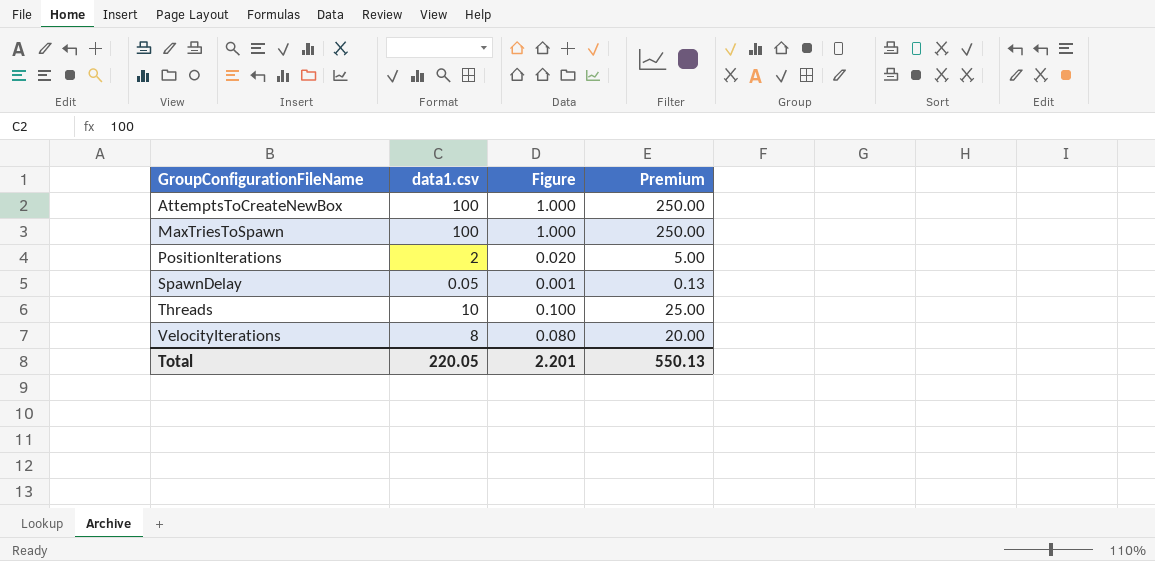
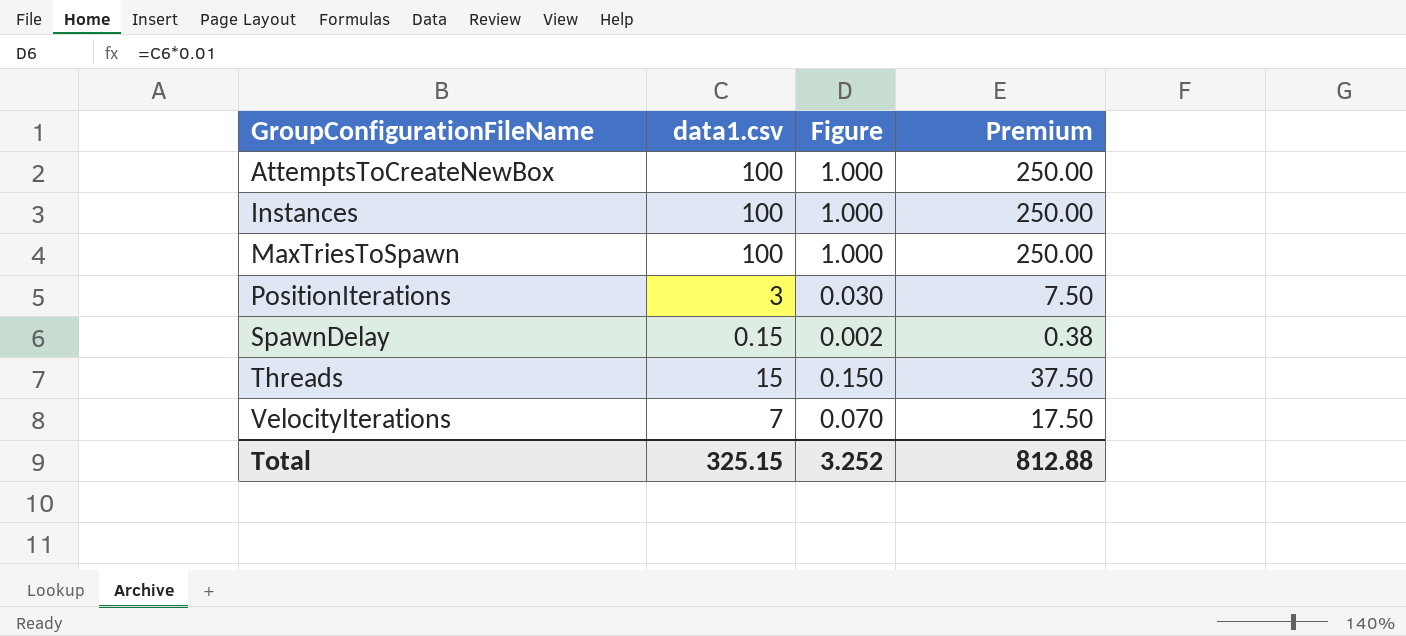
row Instances: none -> 100 | 1.000 | 250.00
PositionIterations | data1.csv: 2 -> 3
PositionIterations | Figure: 0.020 -> 0.030
PositionIterations | Premium: 5.00 -> 7.50
SpawnDelay | data1.csv: 0.05 -> 0.15
SpawnDelay | Figure: 0.001 -> 0.002
SpawnDelay | Premium: 0.13 -> 0.38
Threads | data1.csv: 10 -> 15
Threads | Figure: 0.100 -> 0.150
Threads | Premium: 25.00 -> 37.50
VelocityIterations | data1.csv: 8 -> 7
VelocityIterations | Figure: 0.080 -> 0.070
VelocityIterations | Premium: 20.00 -> 17.50
Total | data1.csv: 220.05 -> 325.15
Total | Figure: 2.201 -> 3.252
Total | Premium: 550.13 -> 812.88

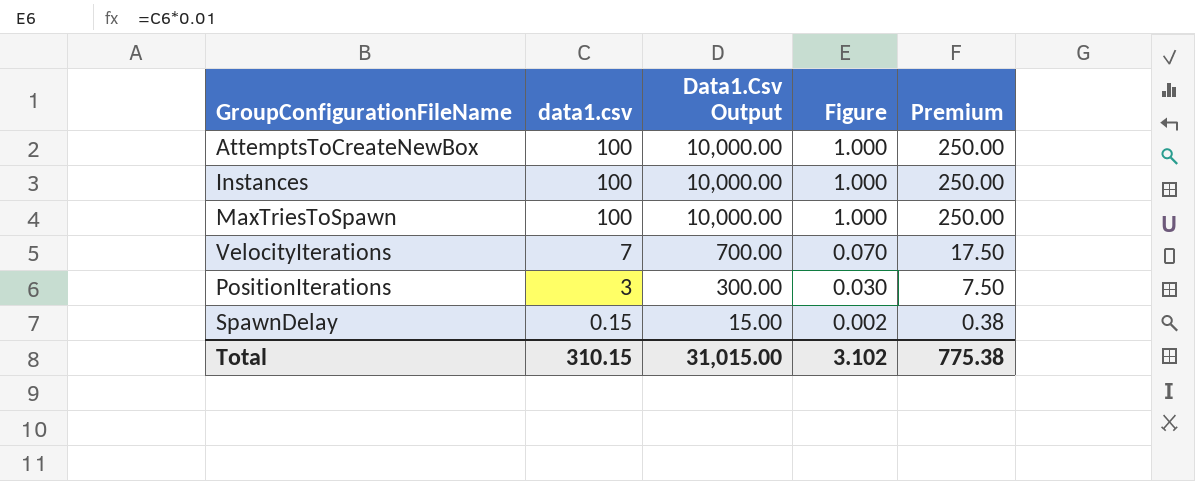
row order: GroupConfigurationFileName ascending -> data1.csv descending
column Data1.Csv Output | formula: none -> [data1.csv] * 100
row Threads: 15 | 0.150 | 37.50 -> none
Total | data1.csv: 325.15 -> 310.15
Total | Figure: 3.252 -> 3.102
Total | Premium: 812.88 -> 775.38

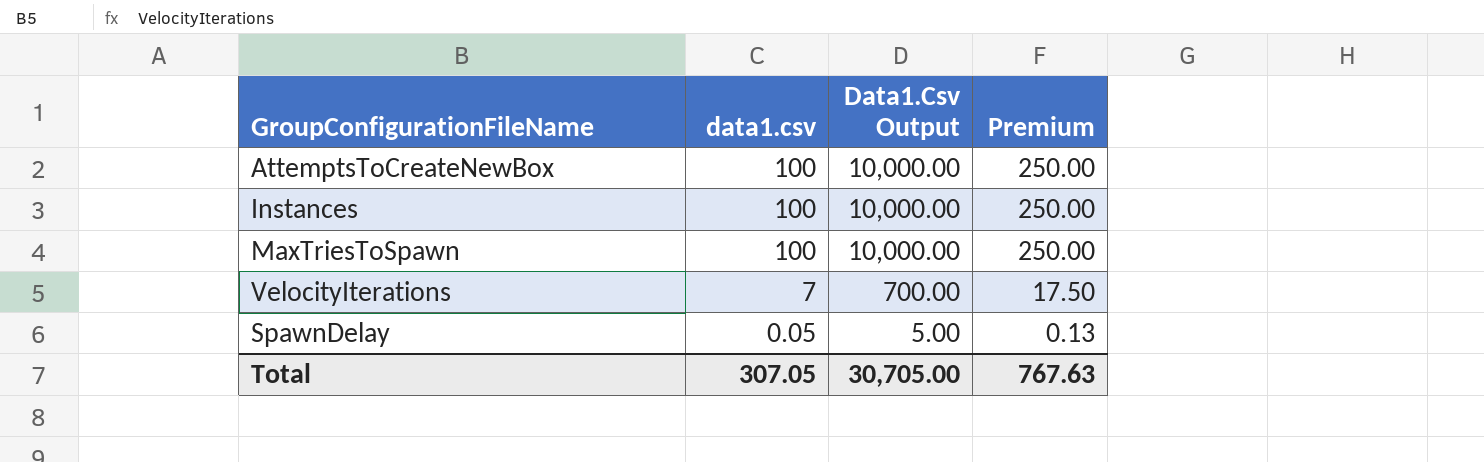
column Figure | formula: [data1.csv] * 0.01 -> none
row PositionIterations: 3 | 300.00 | 0.030 | 7.50 -> none
SpawnDelay | data1.csv: 0.15 -> 0.05
SpawnDelay | Data1.Csv Output: 15.00 -> 5.00
SpawnDelay | Premium: 0.38 -> 0.13
Total | data1.csv: 310.15 -> 307.05
Total | Data1.Csv Output: 31,015.00 -> 30,705.00
Total | Premium: 775.38 -> 767.63

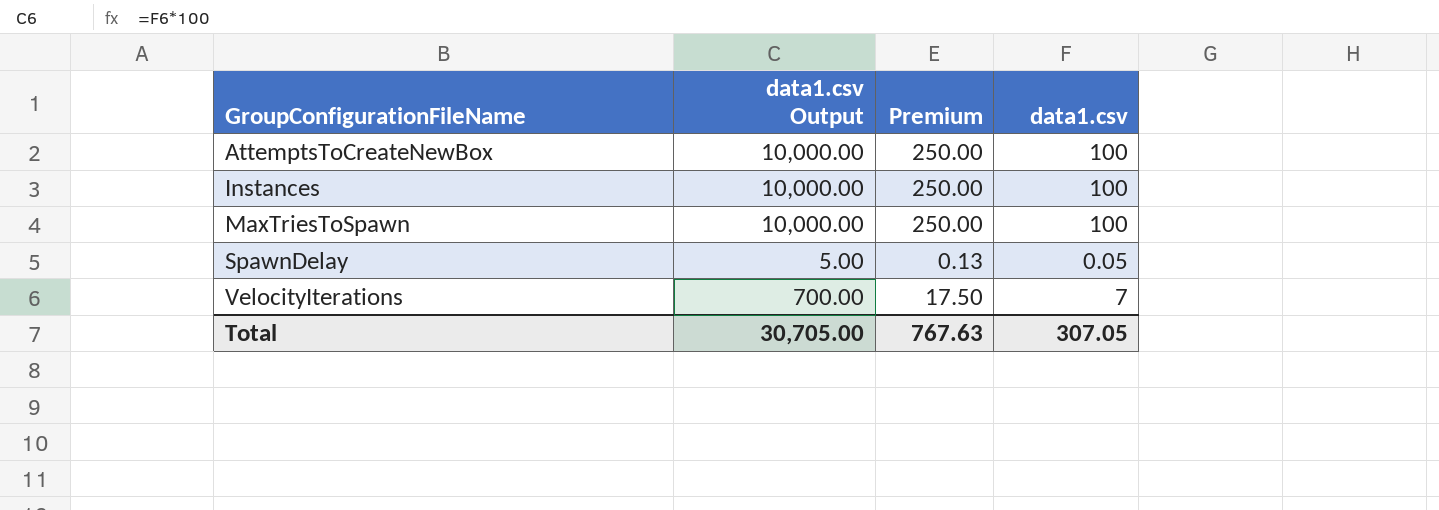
row order: data1.csv descending -> GroupConfigurationFileName ascending
column name: Data1.Csv Output -> data1.csv Output
column data1.csv | position: 2 -> 4

